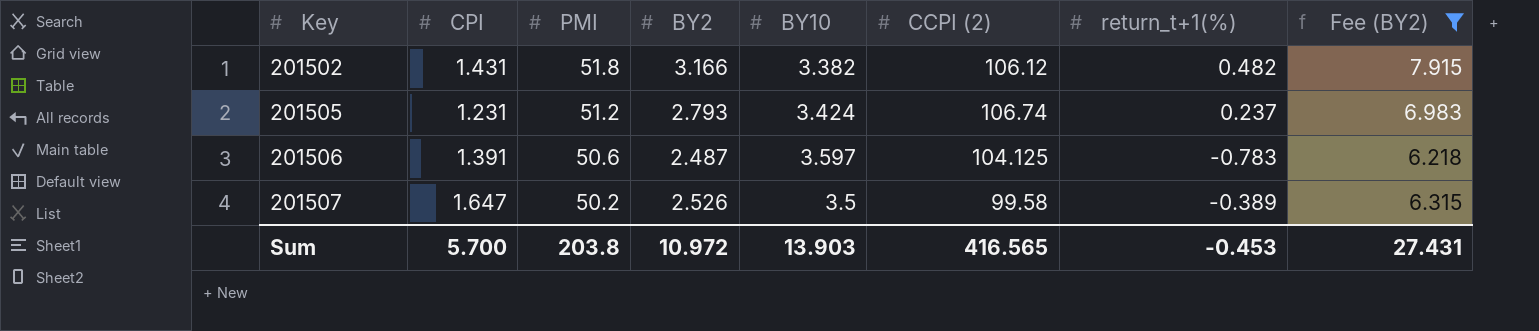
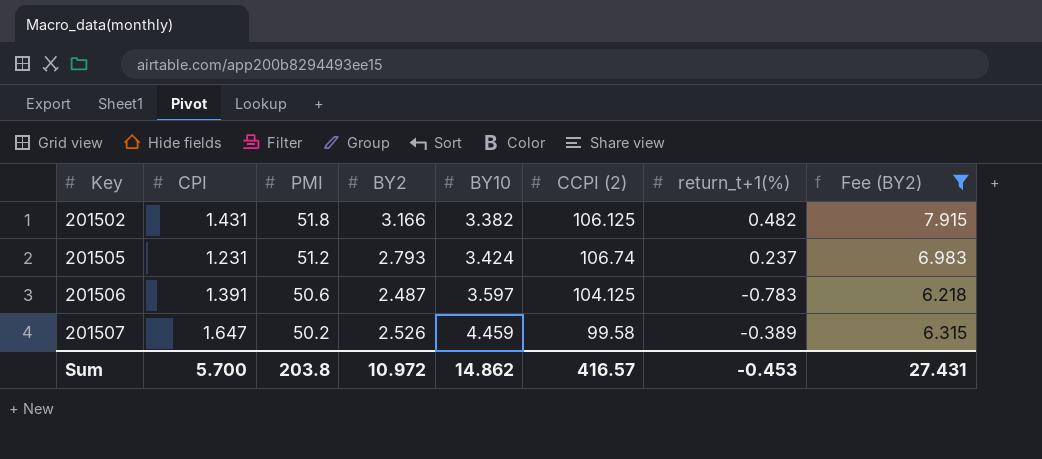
201502 | CCPI (2): 106.12 -> 106.125
201507 | BY10: 3.5 -> 4.459
Sum | BY10: 13.903 -> 14.862
Sum | CCPI (2): 416.565 -> 416.57

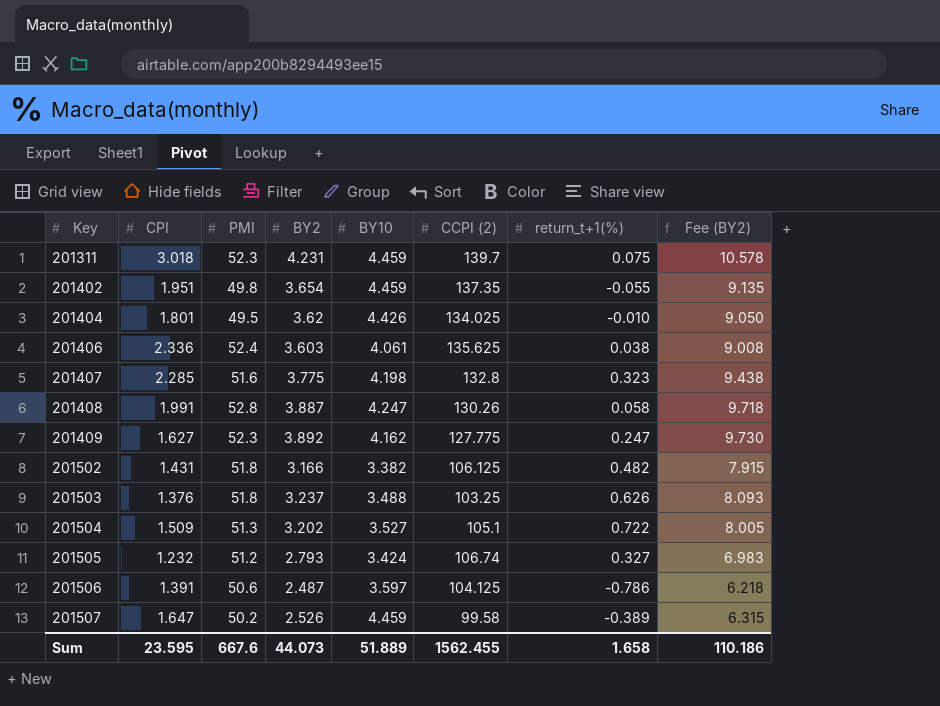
filter: Fee (BY2) <= 7.915 -> none
201505 | CPI: 1.231 -> 1.232
201505 | return_t+1(%): 0.237 -> 0.327
201506 | return_t+1(%): -0.783 -> -0.786
Sum | CPI: 5.700 -> 23.595
Sum | PMI: 203.8 -> 667.6
Sum | BY2: 10.972 -> 44.073
Sum | BY10: 14.862 -> 51.889
Sum | CCPI (2): 416.57 -> 1562.455
Sum | return_t+1(%): -0.453 -> 1.658
Sum | Fee (BY2): 27.431 -> 110.186

